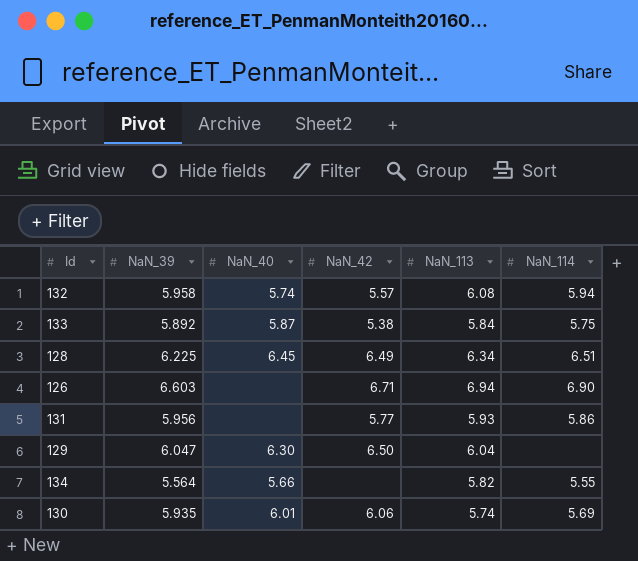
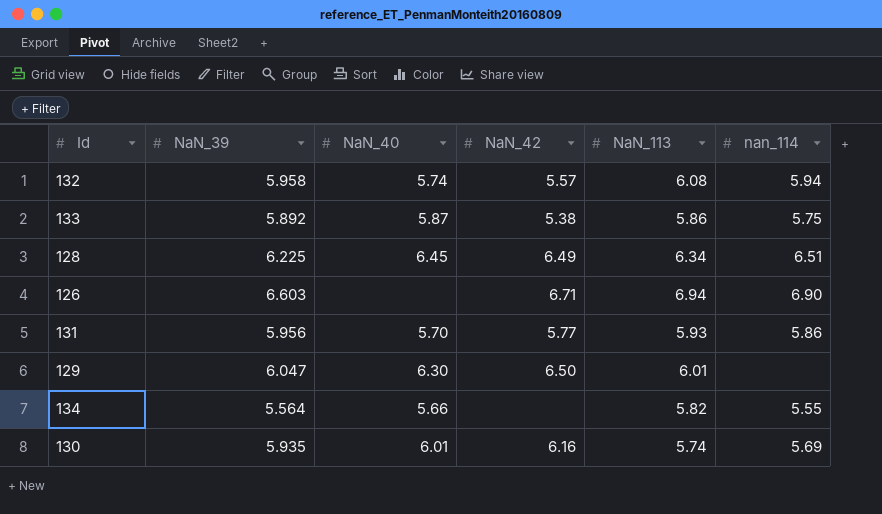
column name: NaN_114 -> nan_114
133 | NaN_113: 5.84 -> 5.86
131 | NaN_40: none -> 5.70
129 | NaN_113: 6.04 -> 6.01
130 | NaN_42: 6.06 -> 6.16

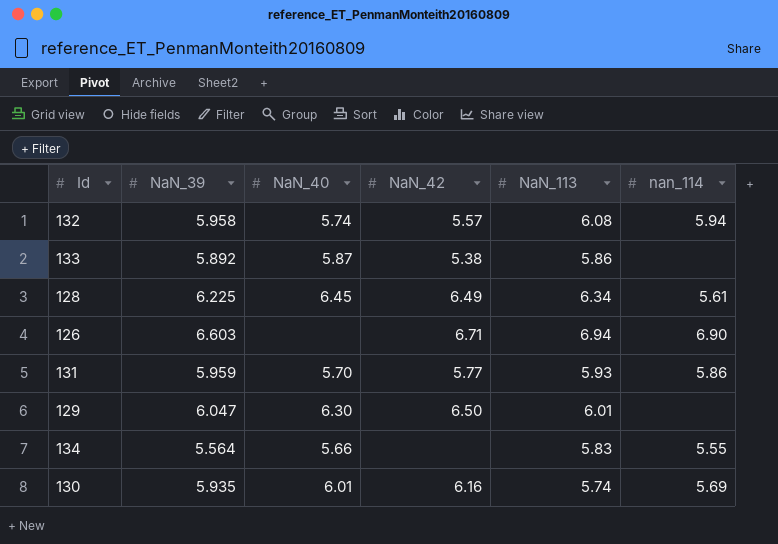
133 | nan_114: 5.75 -> none
128 | nan_114: 6.51 -> 5.61
131 | NaN_39: 5.956 -> 5.959
134 | NaN_113: 5.82 -> 5.83

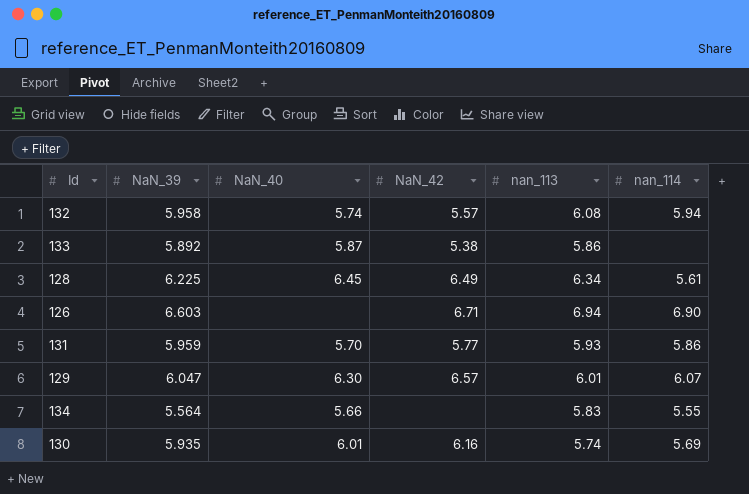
column name: NaN_113 -> nan_113
129 | NaN_42: 6.50 -> 6.57
129 | nan_114: none -> 6.07

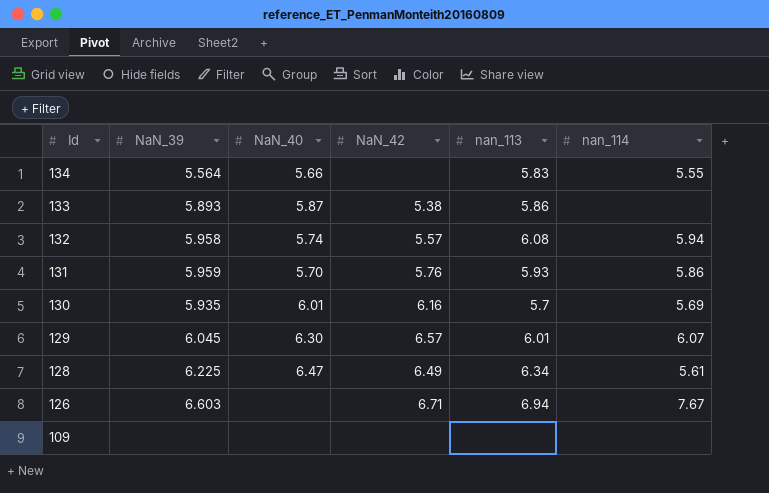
row order: none -> Id descending
133 | NaN_39: 5.892 -> 5.893
131 | NaN_42: 5.77 -> 5.76
130 | nan_113: 5.74 -> 5.7
129 | NaN_39: 6.047 -> 6.045
128 | NaN_40: 6.45 -> 6.47
126 | nan_114: 6.90 -> 7.67
row 109: none -> none | none | none | none | none

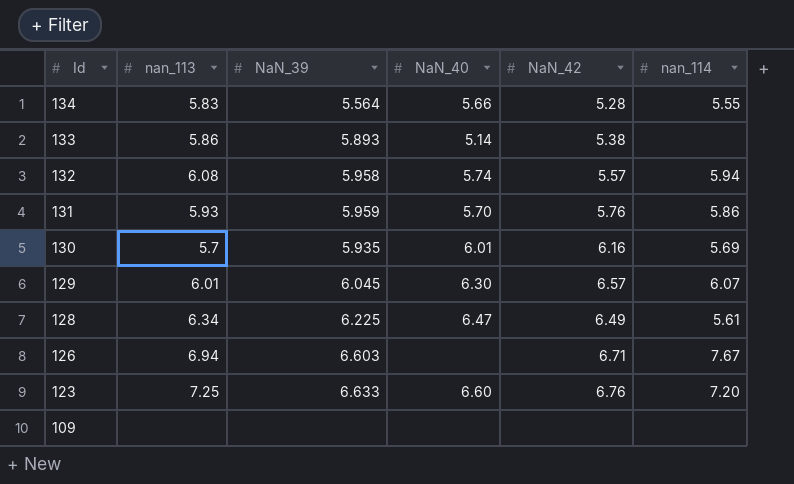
column nan_113 | position: 5 -> 2
134 | NaN_42: none -> 5.28
133 | NaN_40: 5.87 -> 5.14
row 123: none -> 7.25 | 6.633 | 6.60 | 6.76 | 7.20

